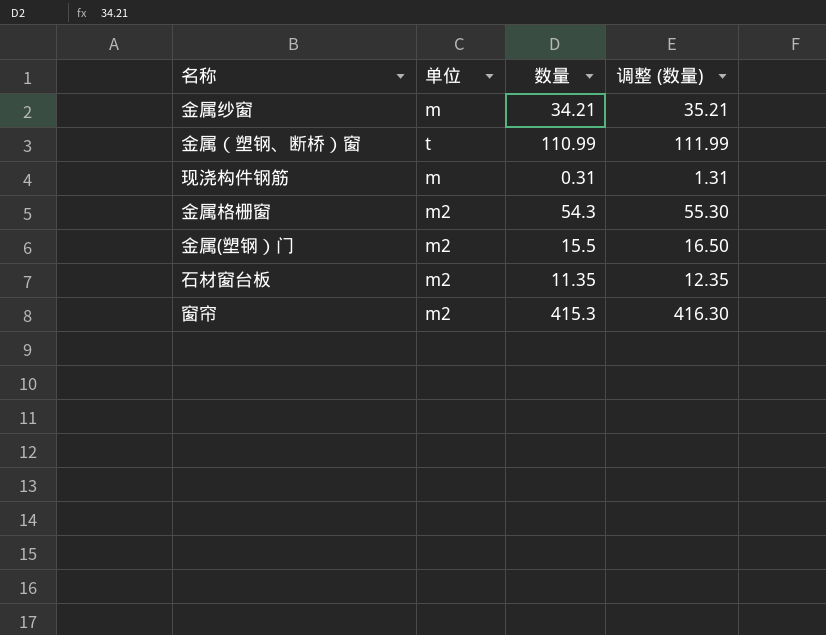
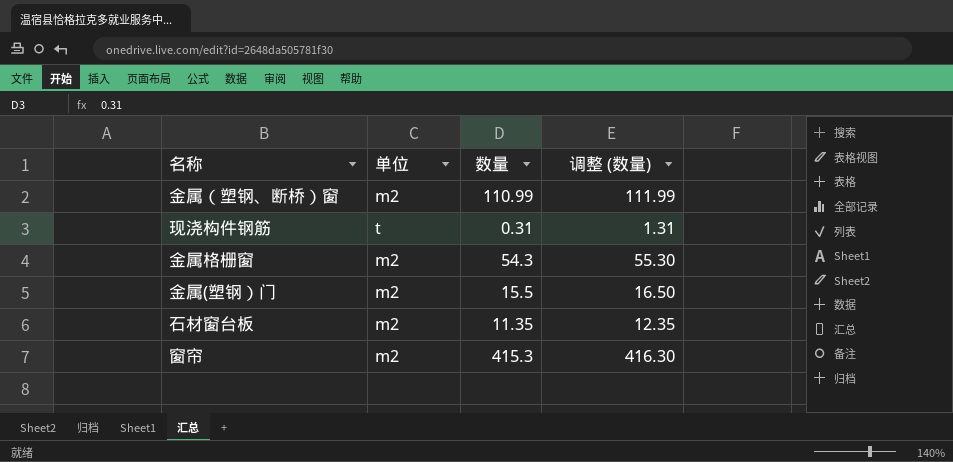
row 金属纱窗: m | 34.21 | 35.21 -> none
金属（塑钢、断桥）窗 | 单位: t -> m2
现浇构件钢筋 | 单位: m -> t

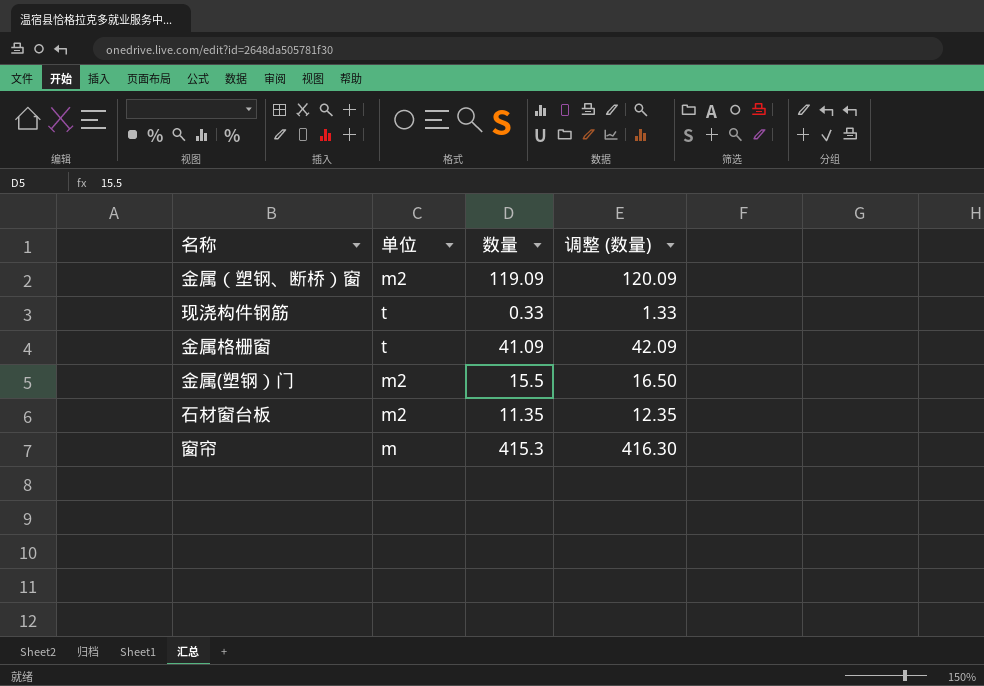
金属（塑钢、断桥）窗 | 数量: 110.99 -> 119.09
金属（塑钢、断桥）窗 | 调整 (数量): 111.99 -> 120.09
现浇构件钢筋 | 数量: 0.31 -> 0.33
现浇构件钢筋 | 调整 (数量): 1.31 -> 1.33
金属格栅窗 | 单位: m2 -> t
金属格栅窗 | 数量: 54.3 -> 41.09
金属格栅窗 | 调整 (数量): 55.30 -> 42.09
窗帘 | 单位: m2 -> m

